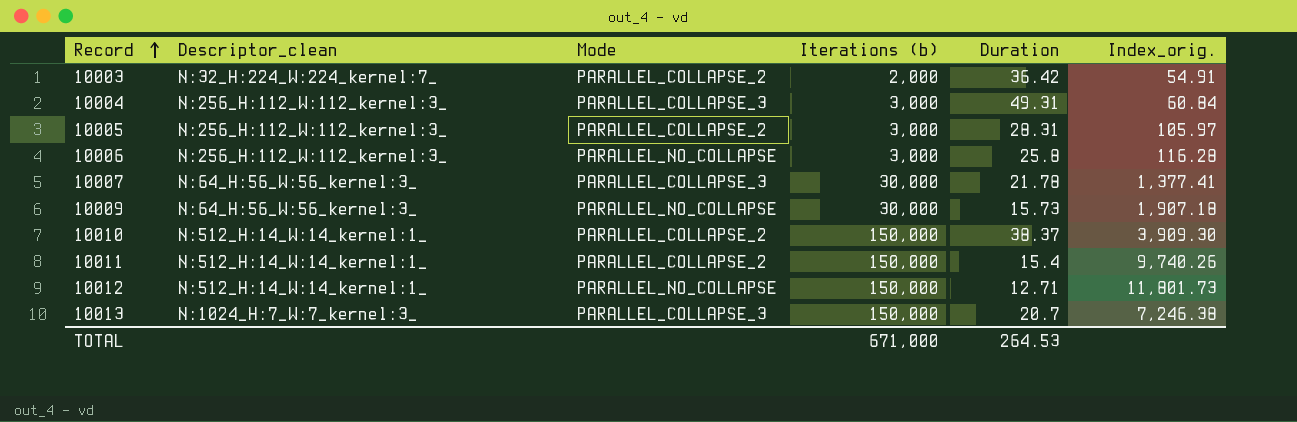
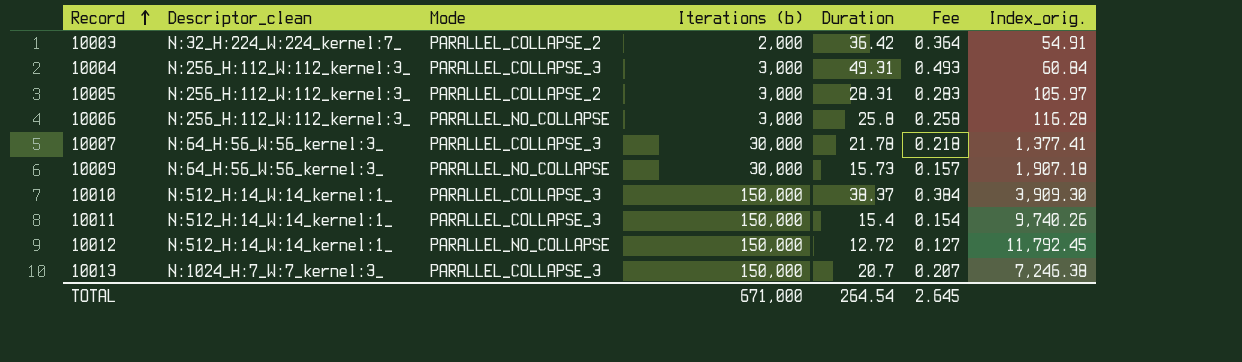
column Fee | formula: none -> [Duration] * 0.01
10010 | Mode: PARALLEL_COLLAPSE_2 -> PARALLEL_COLLAPSE_3
10011 | Mode: PARALLEL_COLLAPSE_2 -> PARALLEL_COLLAPSE_3
10012 | Duration: 12.71 -> 12.72
10012 | Index_orig.: 11,801.73 -> 11,792.45
TOTAL | Duration: 264.53 -> 264.54

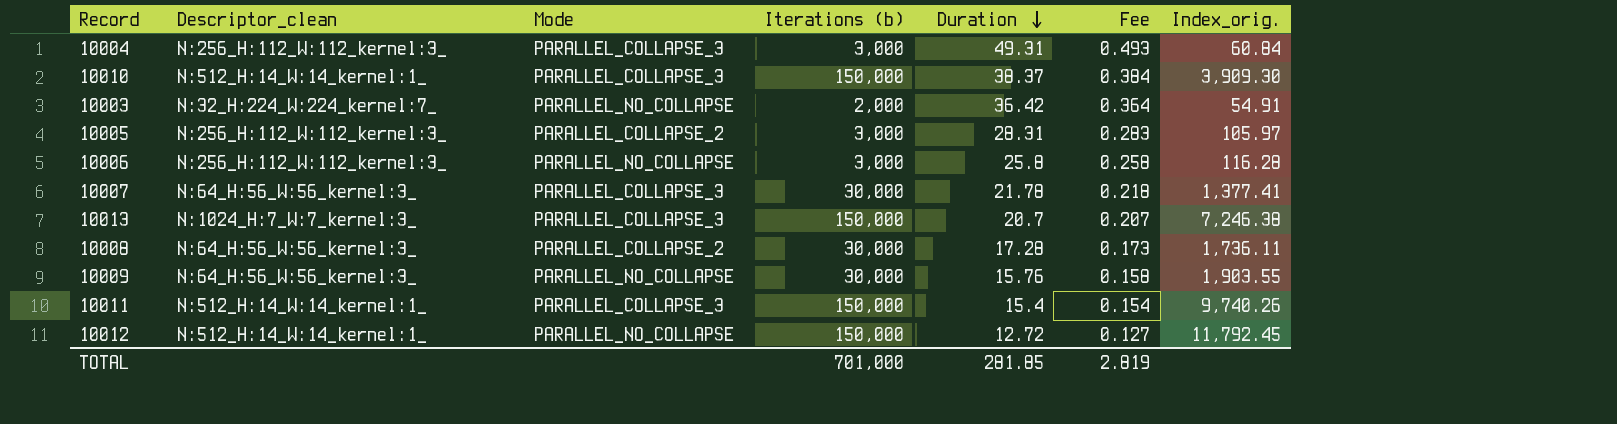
row order: Record ascending -> Duration descending
10003 | Mode: PARALLEL_COLLAPSE_2 -> PARALLEL_NO_COLLAPSE
row 10008: none -> N:64_H:56_W:56_kernel:3_ | PARALLEL_COLLAPSE_2 | 30,000 | 17.28 | 0.173 | 1,736.11
10009 | Duration: 15.73 -> 15.76
10009 | Fee: 0.157 -> 0.158
10009 | Index_orig.: 1,907.18 -> 1,903.55
TOTAL | Iterations (b): 671,000 -> 701,000
TOTAL | Duration: 264.54 -> 281.85
TOTAL | Fee: 2.645 -> 2.819

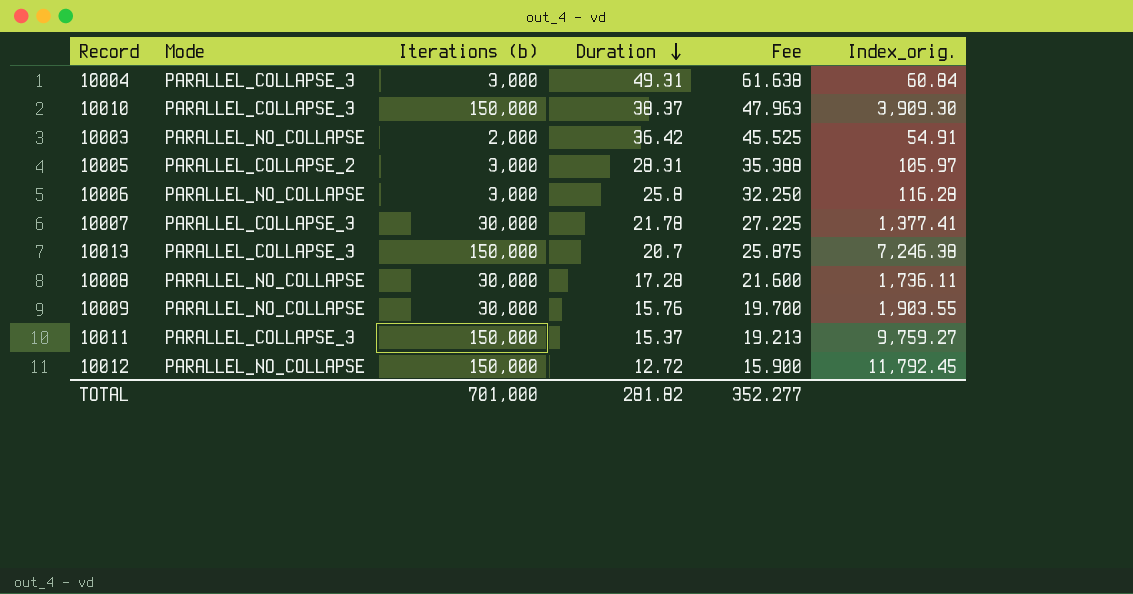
column Descriptor_clean | position: 2 -> none
column Fee | formula: [Duration] * 0.01 -> [Duration] * 1.25
10008 | Mode: PARALLEL_COLLAPSE_2 -> PARALLEL_NO_COLLAPSE
10011 | Duration: 15.4 -> 15.37
10011 | Index_orig.: 9,740.26 -> 9,759.27
TOTAL | Duration: 281.85 -> 281.82
TOTAL | Fee: 2.819 -> 352.277

